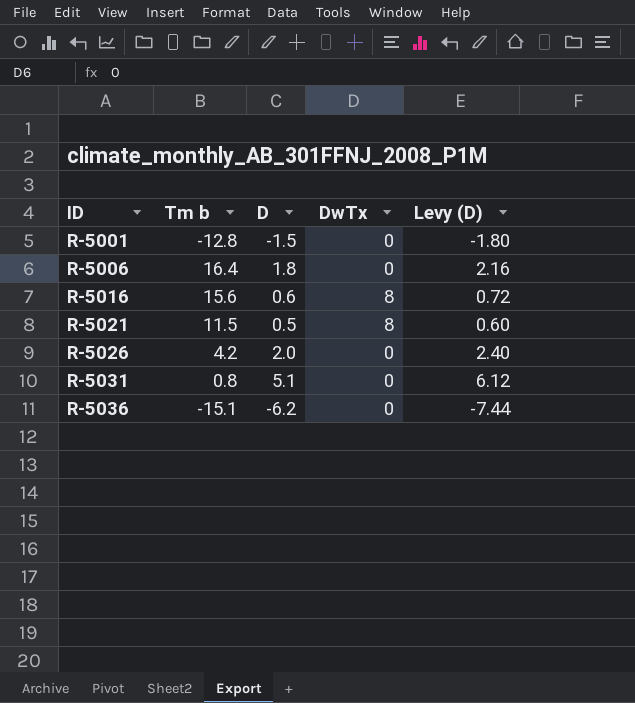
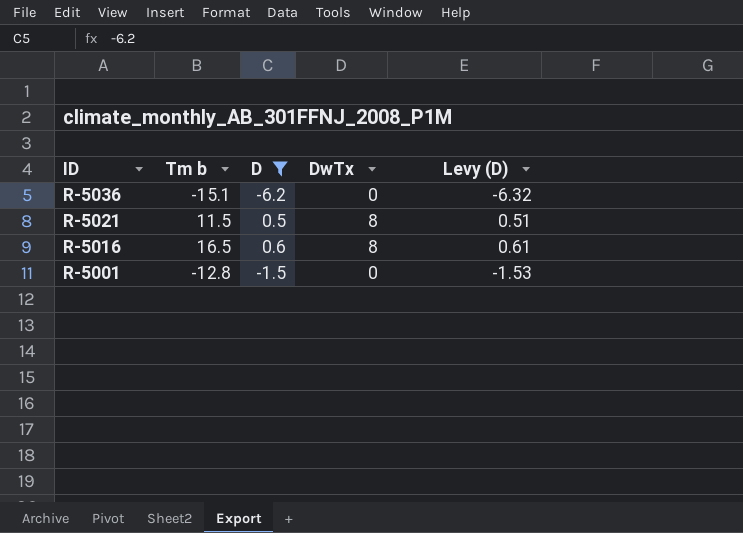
filter: none -> D <= 0.6
row order: ID ascending -> ID descending
column Levy (D) | formula: [D] * 1.2 -> [D] * 1.02
R-5016 | Tm b: 15.6 -> 16.5

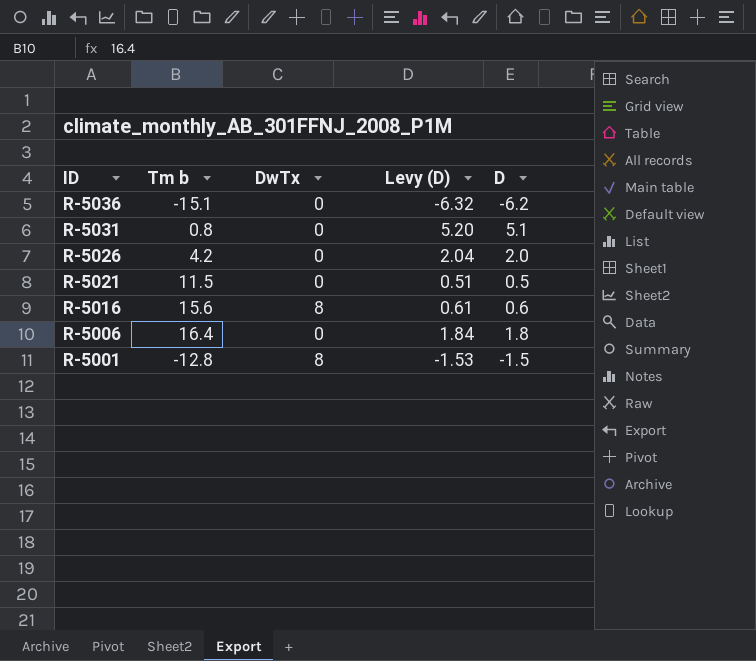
filter: D <= 0.6 -> none
column D | position: 3 -> 5
R-5021 | DwTx: 8 -> 0
R-5016 | Tm b: 16.5 -> 15.6
R-5001 | DwTx: 0 -> 8

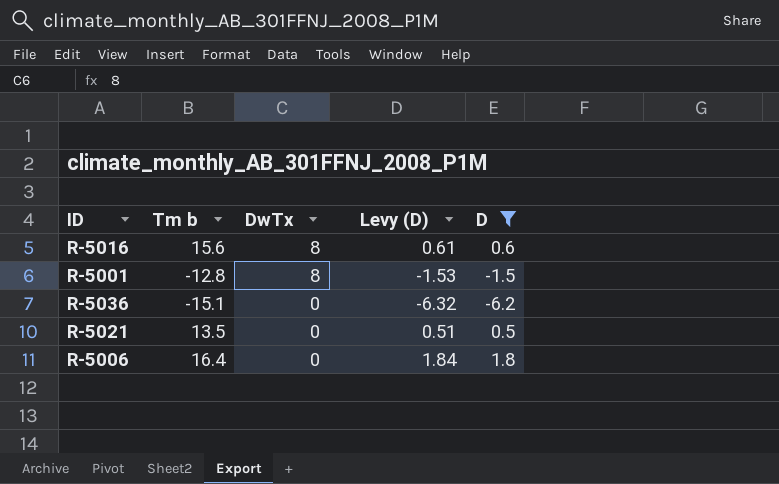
filter: none -> D <= 1.8
row order: ID descending -> DwTx descending
R-5021 | Tm b: 11.5 -> 13.5

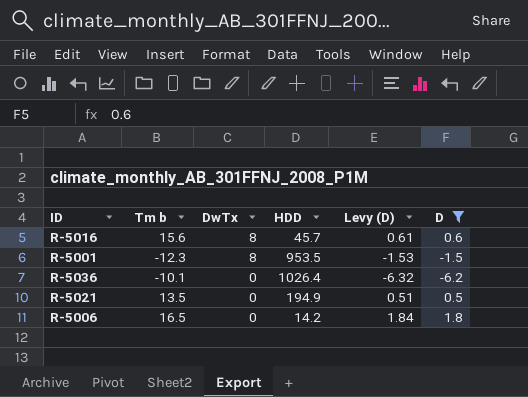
column HDD | position: none -> 4
R-5001 | Tm b: -12.8 -> -12.3
R-5036 | Tm b: -15.1 -> -10.1
R-5006 | Tm b: 16.4 -> 16.5

